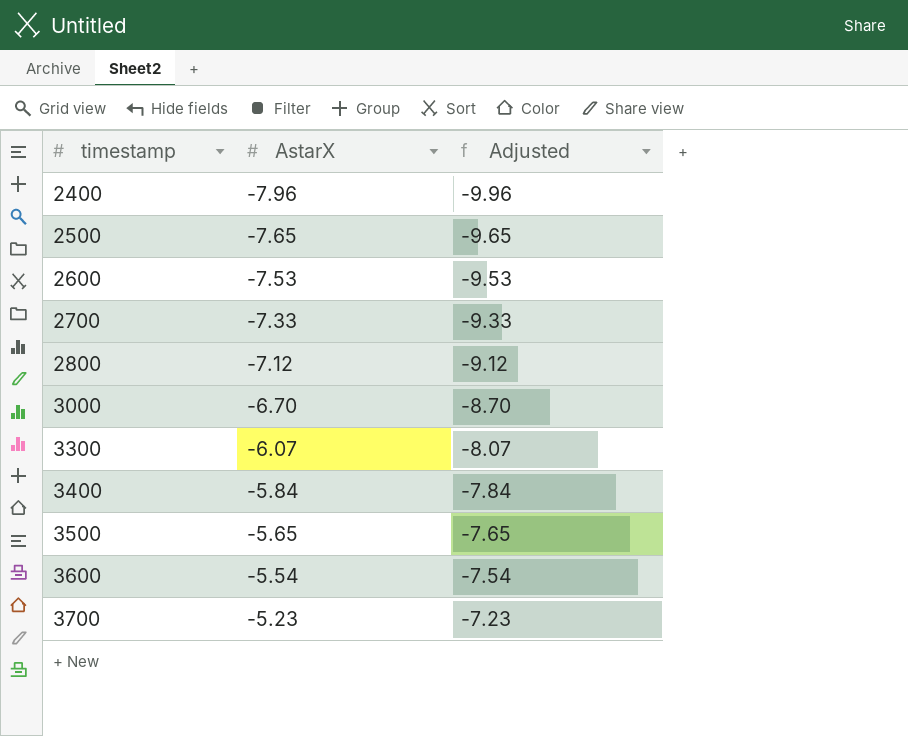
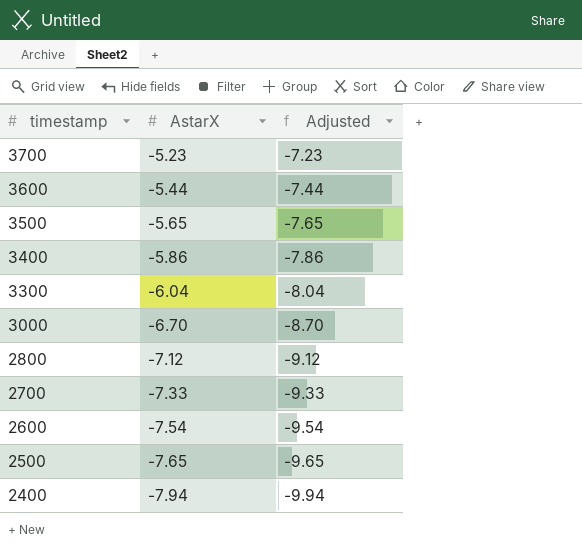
row order: timestamp ascending -> timestamp descending
3600 | AstarX: -5.54 -> -5.44
3600 | Adjusted: -7.54 -> -7.44
3400 | AstarX: -5.84 -> -5.86
3400 | Adjusted: -7.84 -> -7.86
3300 | AstarX: -6.07 -> -6.04
3300 | Adjusted: -8.07 -> -8.04
2600 | AstarX: -7.53 -> -7.54
2600 | Adjusted: -9.53 -> -9.54
2400 | AstarX: -7.96 -> -7.94
2400 | Adjusted: -9.96 -> -9.94

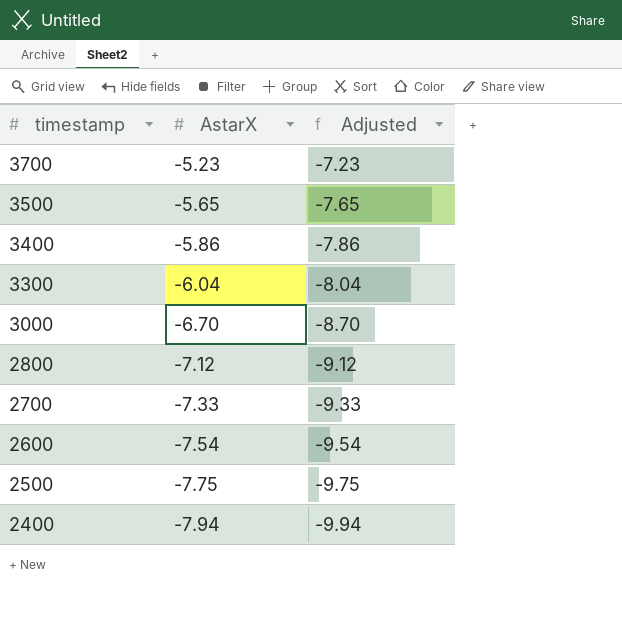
row 3600: -5.44 | -7.44 -> none
2500 | AstarX: -7.65 -> -7.75
2500 | Adjusted: -9.65 -> -9.75

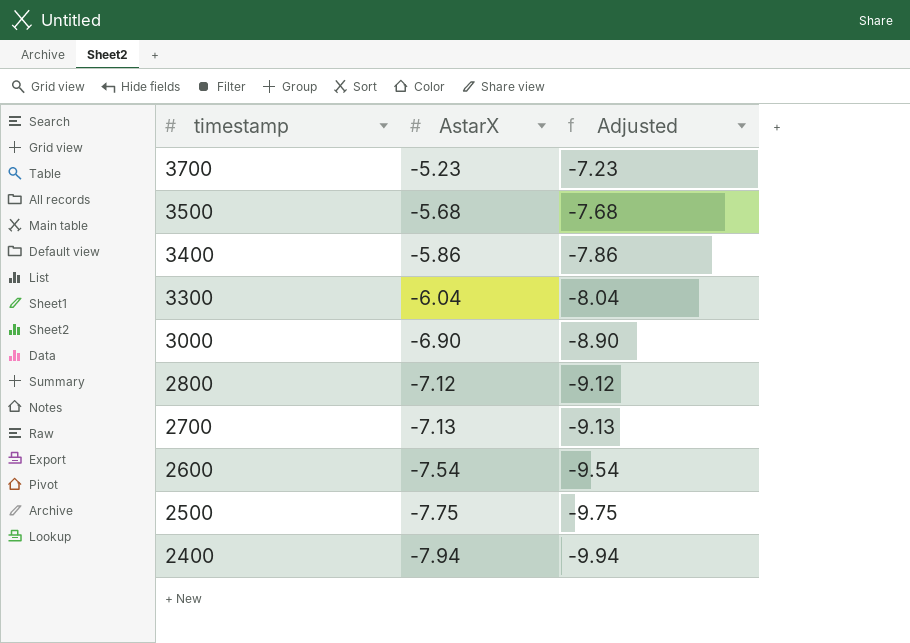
3500 | AstarX: -5.65 -> -5.68
3500 | Adjusted: -7.65 -> -7.68
3000 | AstarX: -6.70 -> -6.90
3000 | Adjusted: -8.70 -> -8.90
2700 | AstarX: -7.33 -> -7.13
2700 | Adjusted: -9.33 -> -9.13

